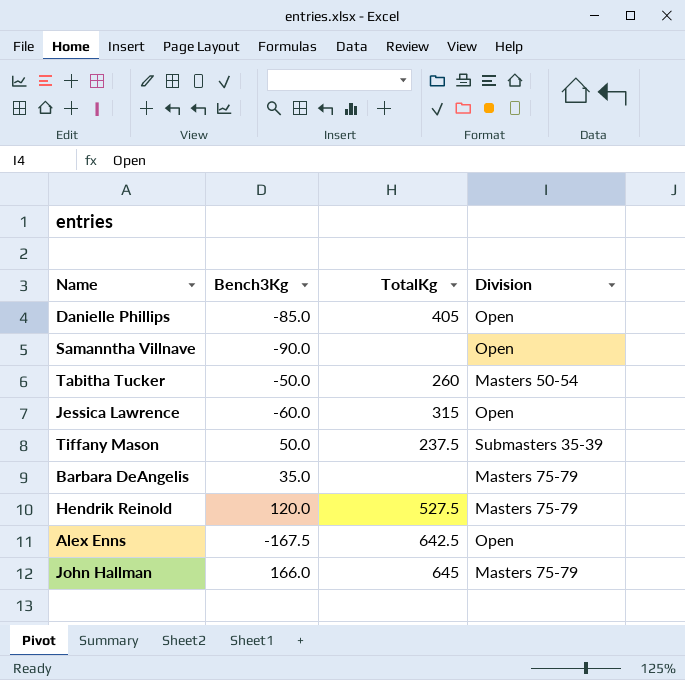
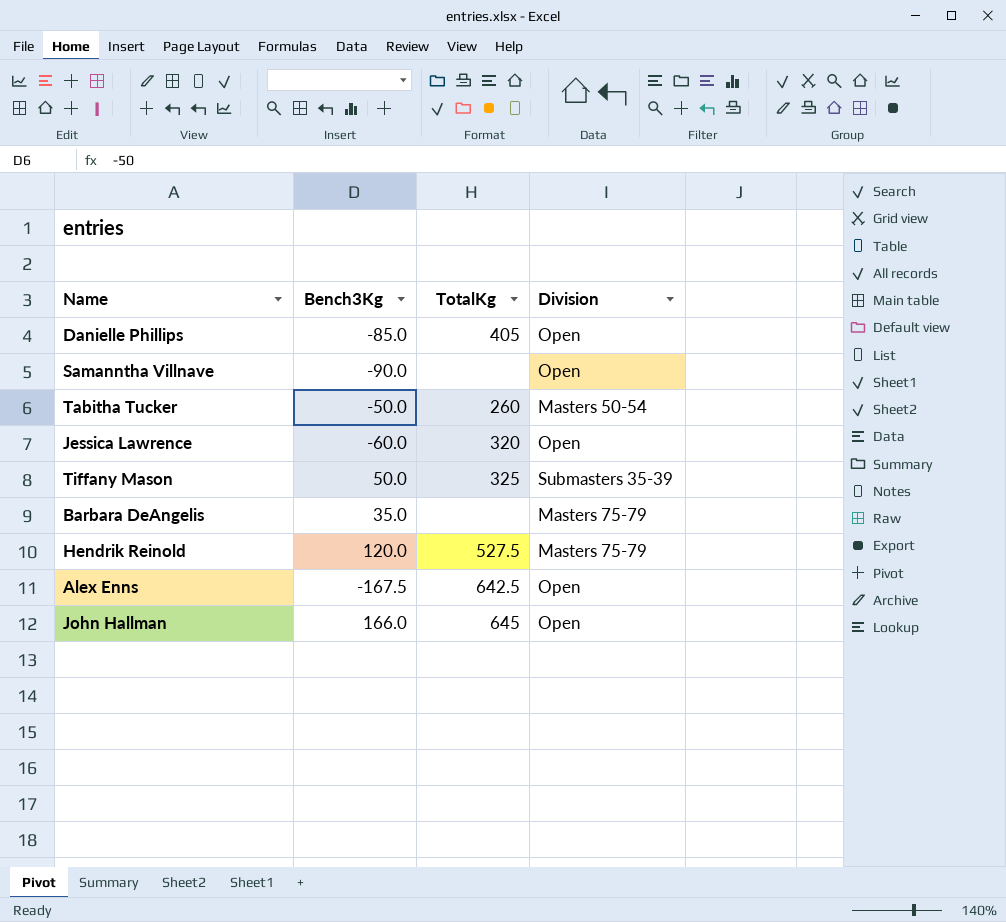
Jessica Lawrence | TotalKg: 315 -> 320
Tiffany Mason | TotalKg: 237.5 -> 325
John Hallman | Division: Masters 75-79 -> Open

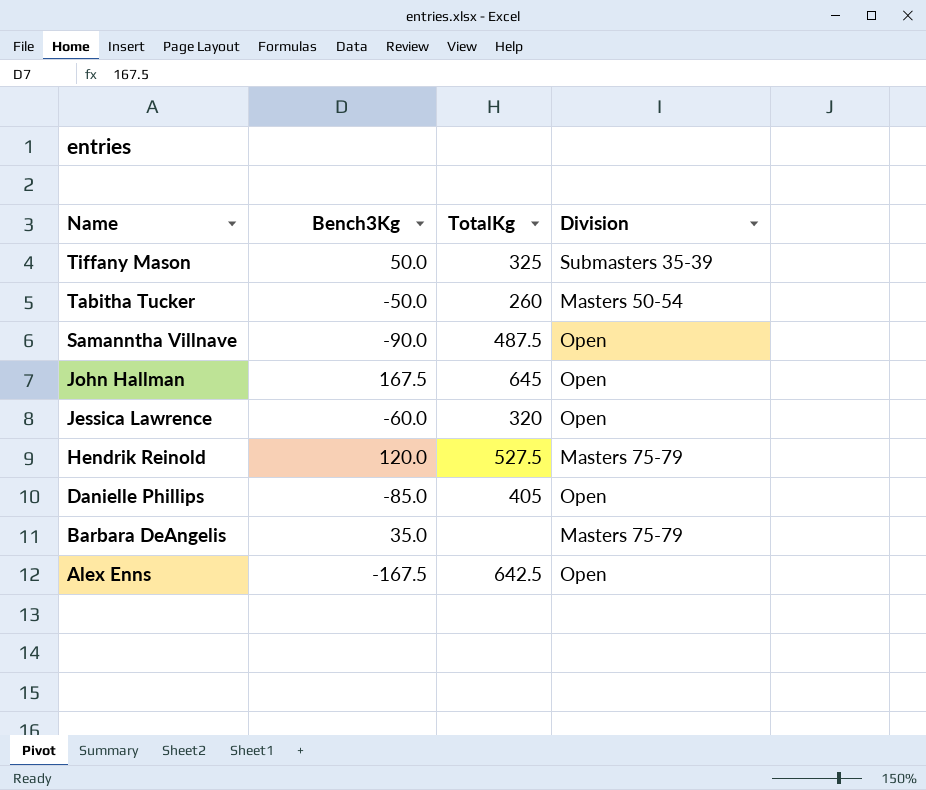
row order: none -> Name descending
Samanntha Villnave | TotalKg: none -> 487.5
John Hallman | Bench3Kg: 166.0 -> 167.5

